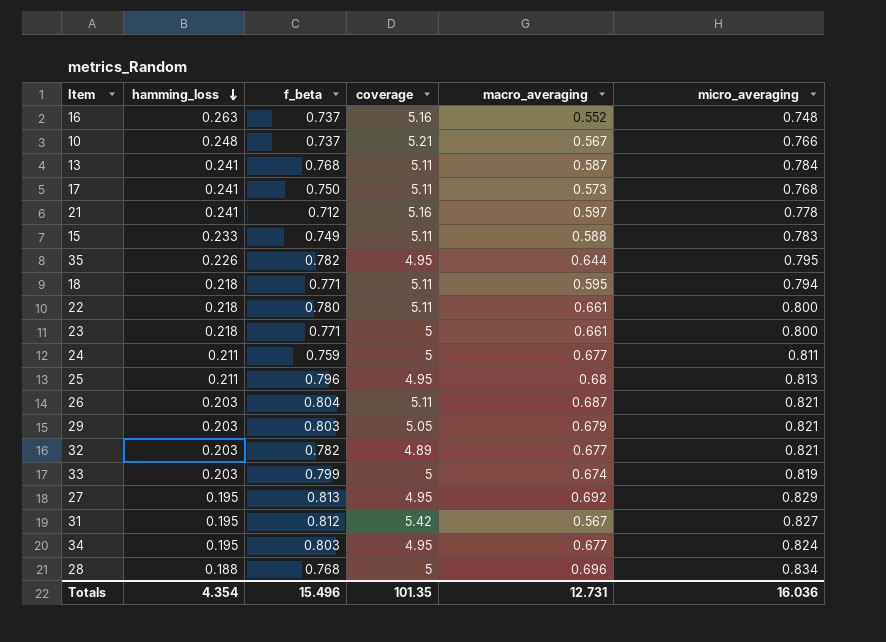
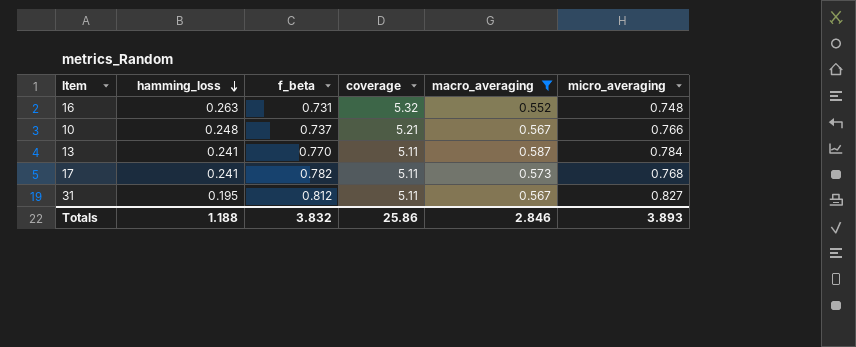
filter: none -> macro_averaging <= 0.587
16 | f_beta: 0.737 -> 0.731
16 | coverage: 5.16 -> 5.32
13 | f_beta: 0.768 -> 0.770
17 | f_beta: 0.750 -> 0.782
31 | coverage: 5.42 -> 5.11
Totals | hamming_loss: 4.354 -> 1.188
Totals | f_beta: 15.496 -> 3.832
Totals | coverage: 101.35 -> 25.86
Totals | macro_averaging: 12.731 -> 2.846
Totals | micro_averaging: 16.036 -> 3.893

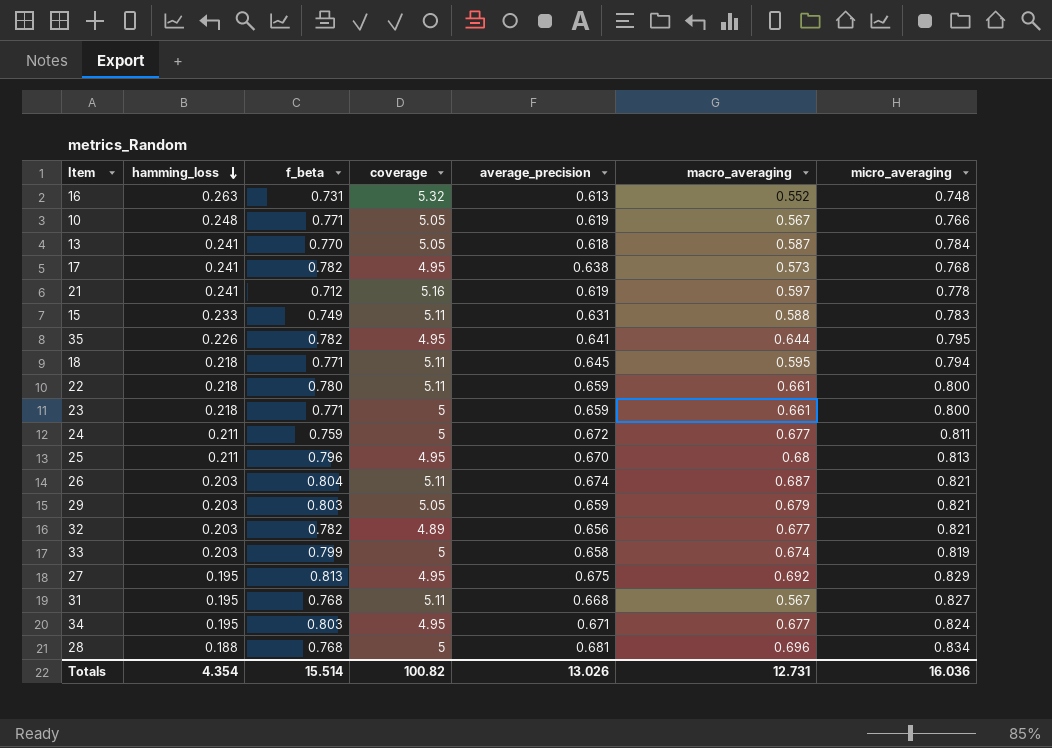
filter: macro_averaging <= 0.587 -> none
column average_precision | position: none -> 5
10 | f_beta: 0.737 -> 0.771
10 | coverage: 5.21 -> 5.05
13 | coverage: 5.11 -> 5.05
17 | coverage: 5.11 -> 4.95
31 | f_beta: 0.812 -> 0.768
Totals | hamming_loss: 1.188 -> 4.354
Totals | f_beta: 3.832 -> 15.514
Totals | coverage: 25.86 -> 100.82
Totals | macro_averaging: 2.846 -> 12.731
Totals | micro_averaging: 3.893 -> 16.036

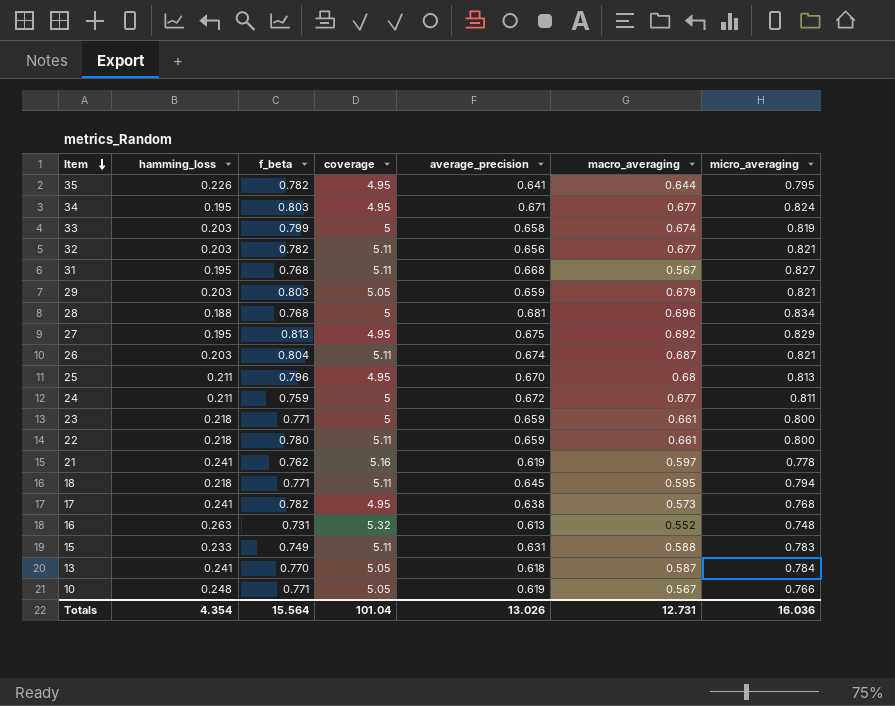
row order: hamming_loss descending -> Item descending
32 | coverage: 4.89 -> 5.11
21 | f_beta: 0.712 -> 0.762
Totals | f_beta: 15.514 -> 15.564
Totals | coverage: 100.82 -> 101.04

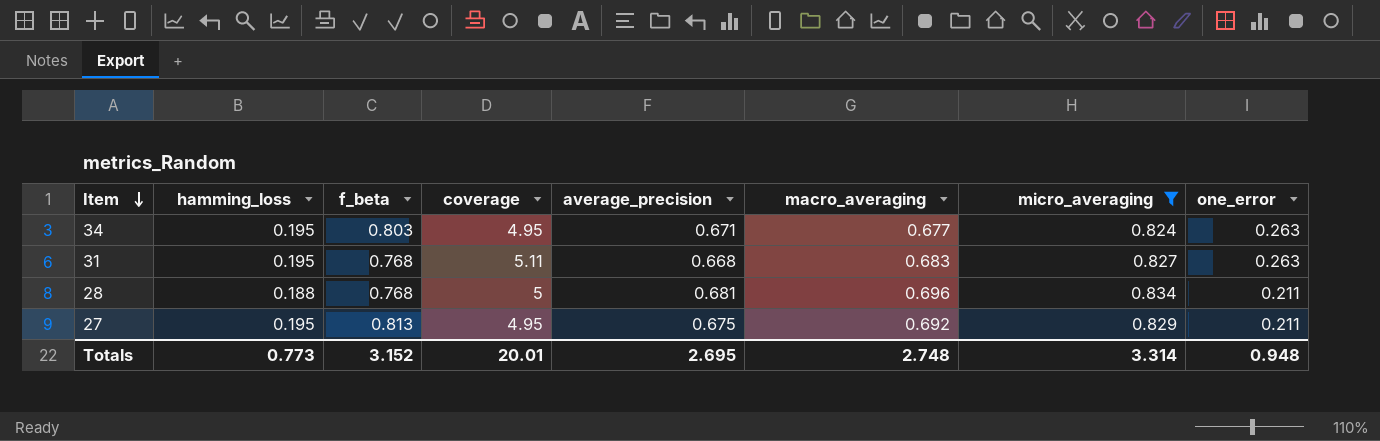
filter: none -> micro_averaging >= 0.824
column one_error | position: none -> 8
31 | macro_averaging: 0.567 -> 0.683
Totals | hamming_loss: 4.354 -> 0.773
Totals | f_beta: 15.564 -> 3.152
Totals | coverage: 101.04 -> 20.01
Totals | average_precision: 13.026 -> 2.695
Totals | macro_averaging: 12.731 -> 2.748
Totals | micro_averaging: 16.036 -> 3.314

